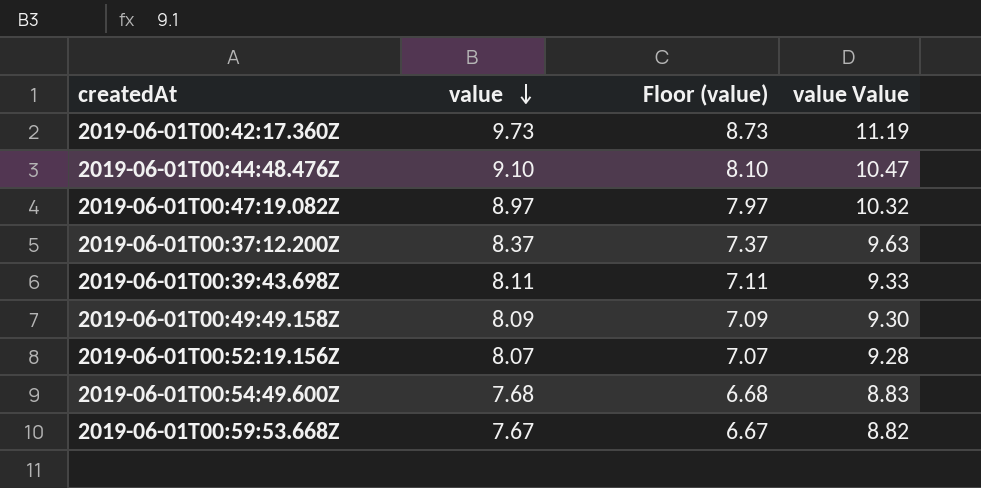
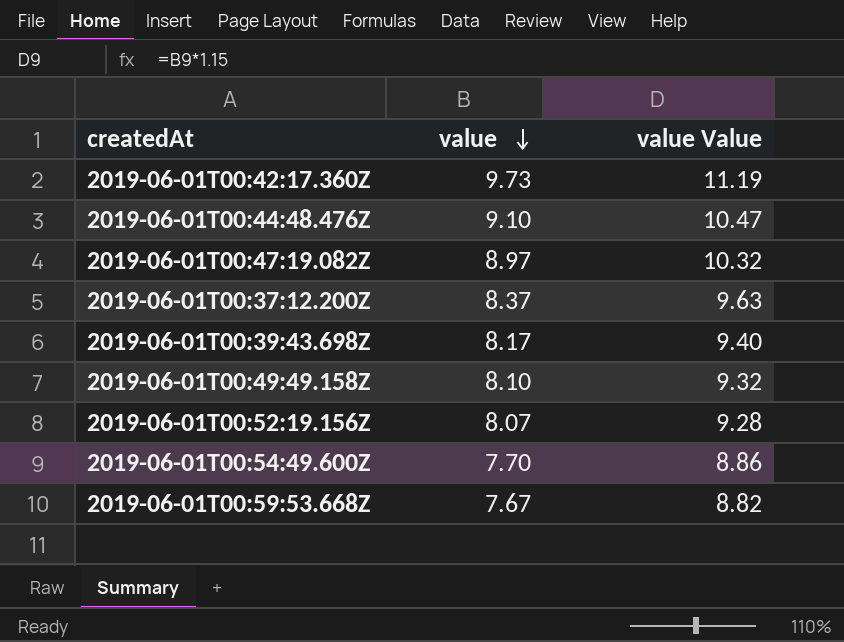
column Floor (value) | formula: [value] - 1 -> none
2019-06-01T00:39:43.698Z | value: 8.11 -> 8.17
2019-06-01T00:39:43.698Z | value Value: 9.33 -> 9.40
2019-06-01T00:49:49.158Z | value: 8.09 -> 8.10
2019-06-01T00:49:49.158Z | value Value: 9.30 -> 9.32
2019-06-01T00:54:49.600Z | value: 7.68 -> 7.70
2019-06-01T00:54:49.600Z | value Value: 8.83 -> 8.86

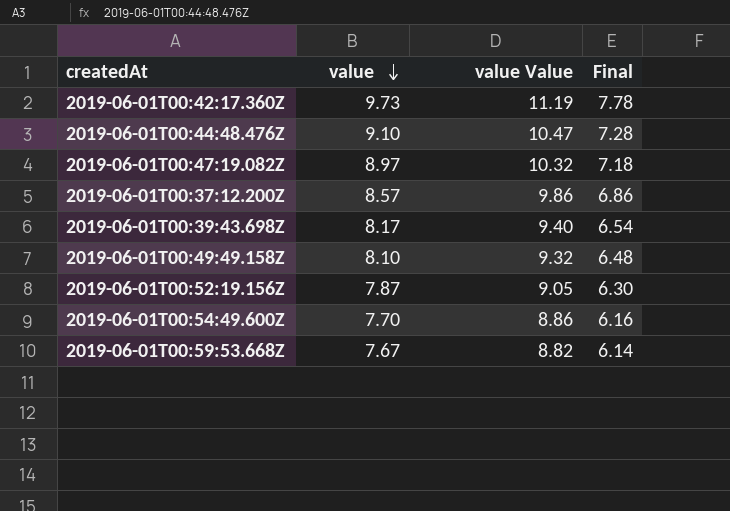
column Final | formula: none -> [value] * 0.8
2019-06-01T00:37:12.200Z | value: 8.37 -> 8.57
2019-06-01T00:37:12.200Z | value Value: 9.63 -> 9.86
2019-06-01T00:52:19.156Z | value: 8.07 -> 7.87
2019-06-01T00:52:19.156Z | value Value: 9.28 -> 9.05

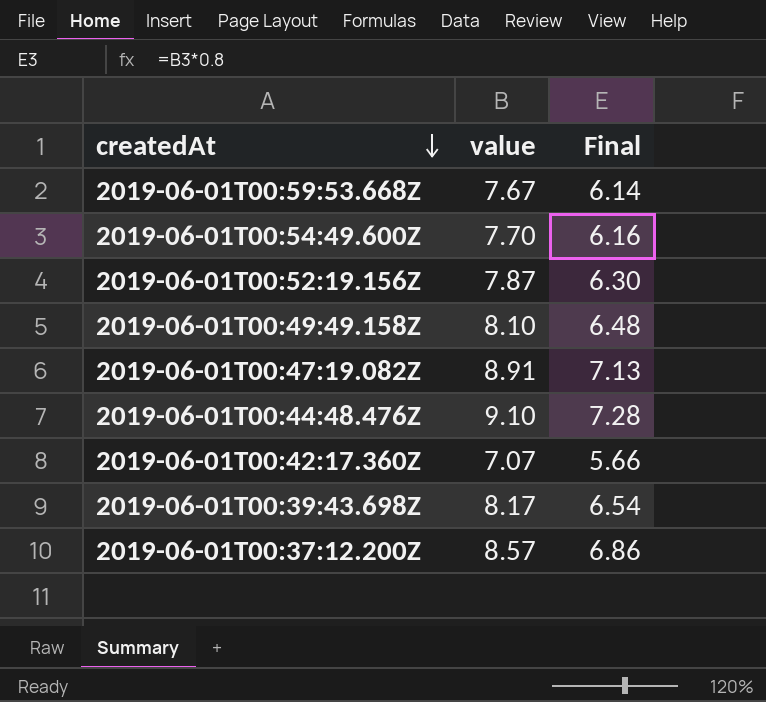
row order: value descending -> createdAt descending
column value Value | formula: [value] * 1.15 -> none
2019-06-01T00:47:19.082Z | value: 8.97 -> 8.91
2019-06-01T00:47:19.082Z | Final: 7.18 -> 7.13
2019-06-01T00:42:17.360Z | value: 9.73 -> 7.07
2019-06-01T00:42:17.360Z | Final: 7.78 -> 5.66

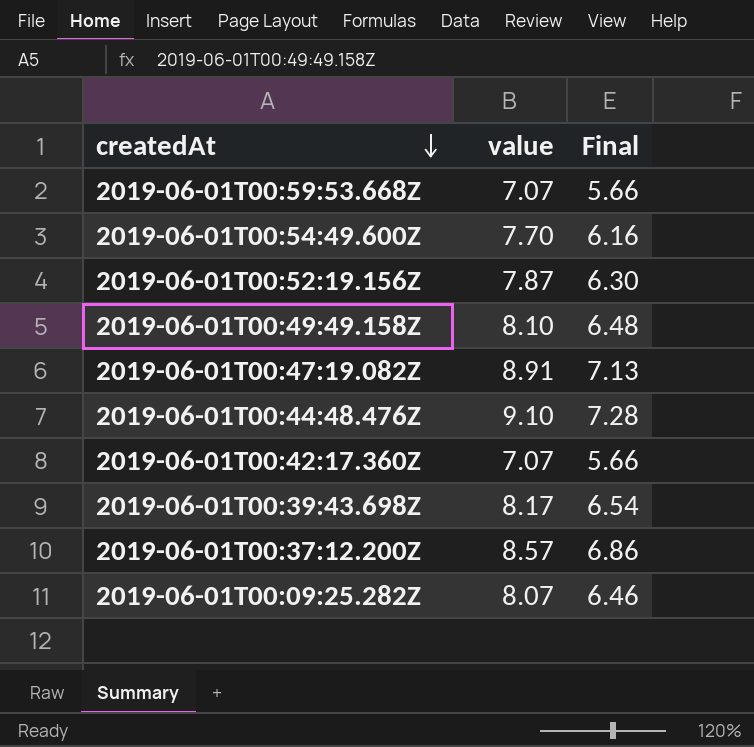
2019-06-01T00:59:53.668Z | value: 7.67 -> 7.07
2019-06-01T00:59:53.668Z | Final: 6.14 -> 5.66
row 2019-06-01T00:09:25.282Z: none -> 8.07 | 6.46

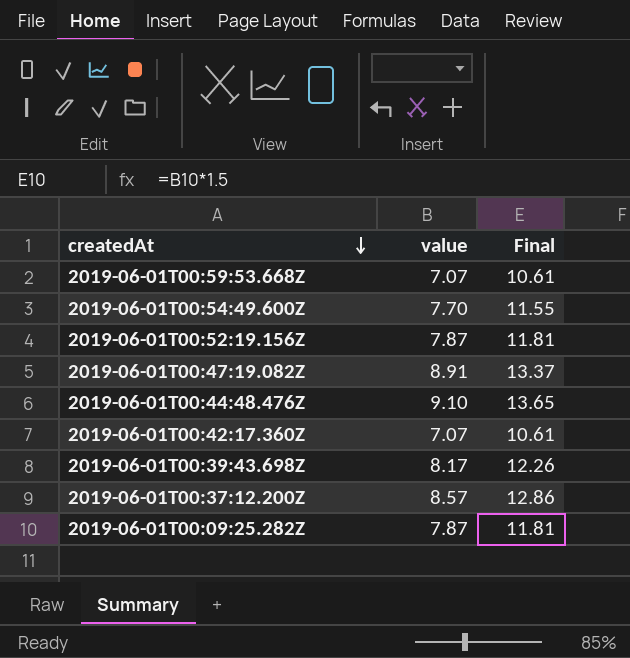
column Final | formula: [value] * 0.8 -> [value] * 1.5
row 2019-06-01T00:49:49.158Z: 8.10 | 6.48 -> none
2019-06-01T00:09:25.282Z | value: 8.07 -> 7.87

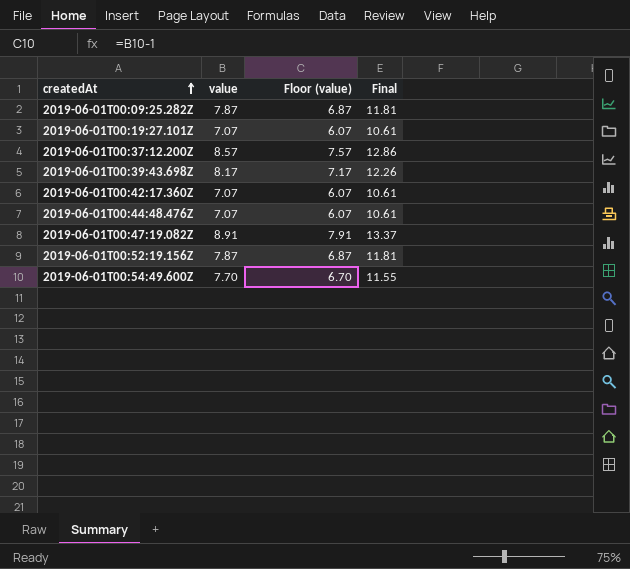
row order: createdAt descending -> createdAt ascending
column Floor (value) | formula: none -> [value] - 1
row 2019-06-01T00:59:53.668Z: 7.07 | 10.61 -> none
row 2019-06-01T00:19:27.101Z: none -> 7.07 | 6.07 | 10.61
2019-06-01T00:44:48.476Z | value: 9.10 -> 7.07
2019-06-01T00:44:48.476Z | Final: 13.65 -> 10.61

